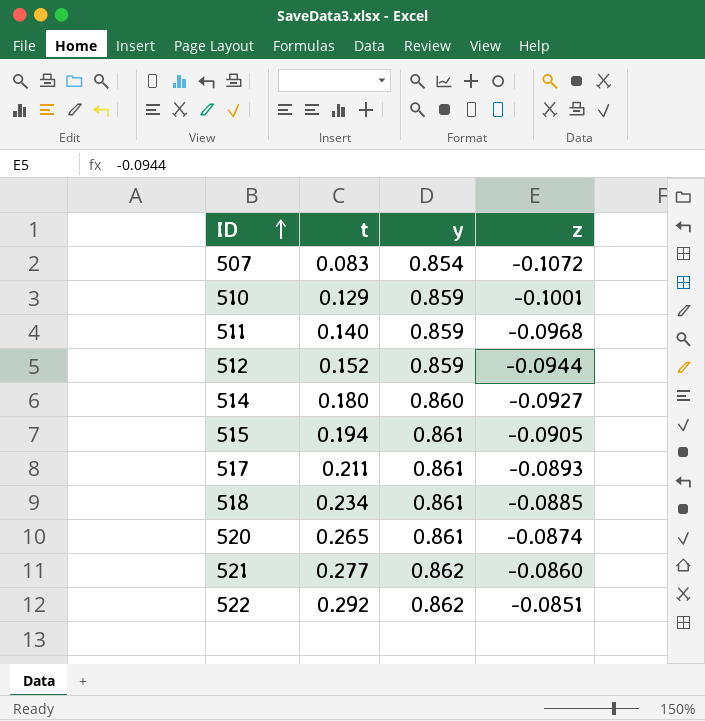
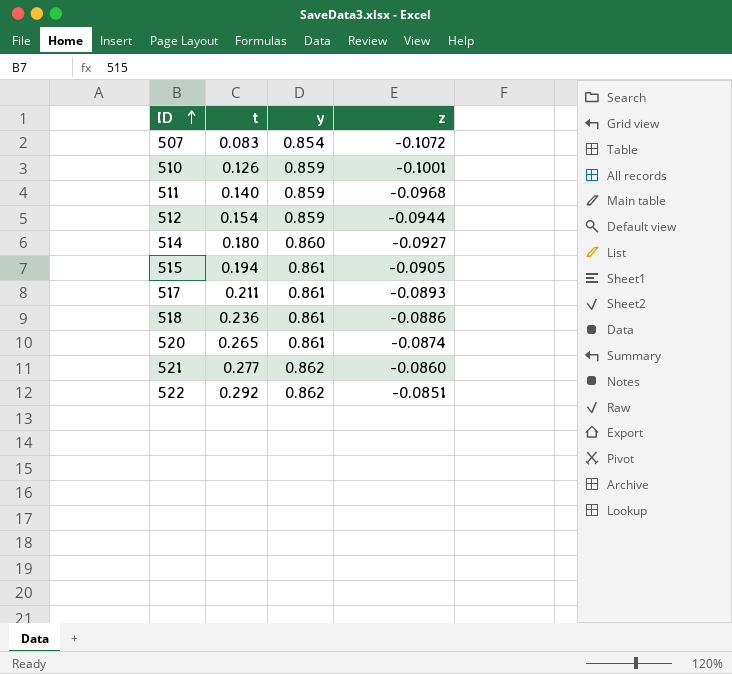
510 | t: 0.129 -> 0.126
512 | t: 0.152 -> 0.154
518 | t: 0.234 -> 0.236
518 | z: -0.0885 -> -0.0886

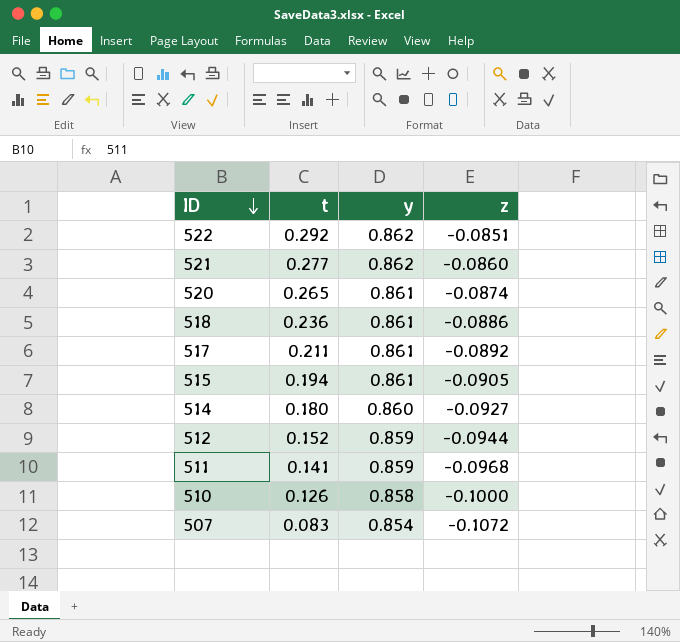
row order: ID ascending -> ID descending
517 | z: -0.0893 -> -0.0892
512 | t: 0.154 -> 0.152
511 | t: 0.140 -> 0.141
510 | y: 0.859 -> 0.858
510 | z: -0.1001 -> -0.1000

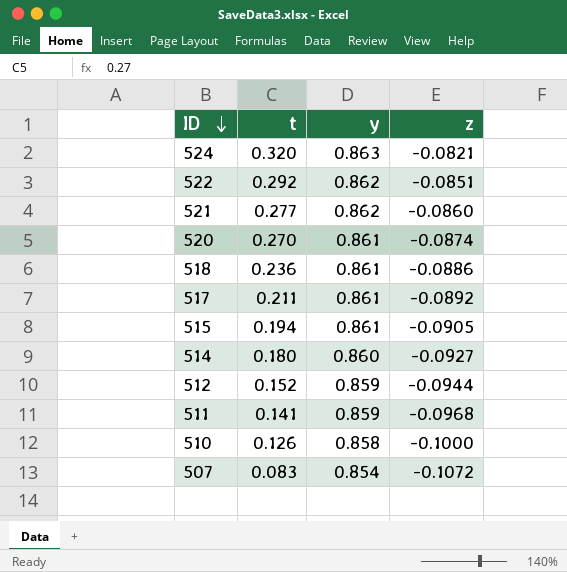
row 524: none -> 0.320 | 0.863 | -0.0821
520 | t: 0.265 -> 0.270

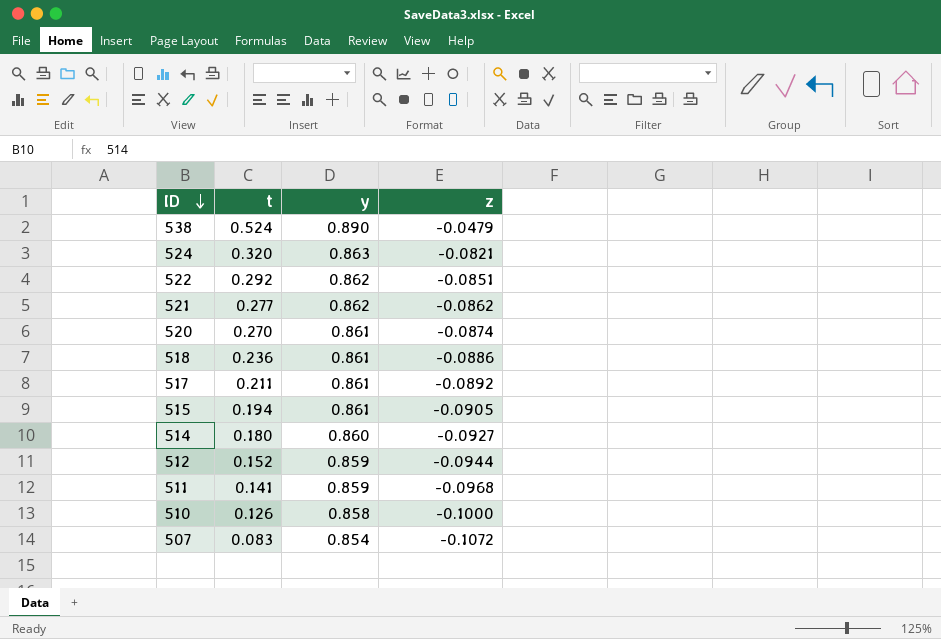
row 538: none -> 0.524 | 0.890 | -0.0479
521 | z: -0.0860 -> -0.0862

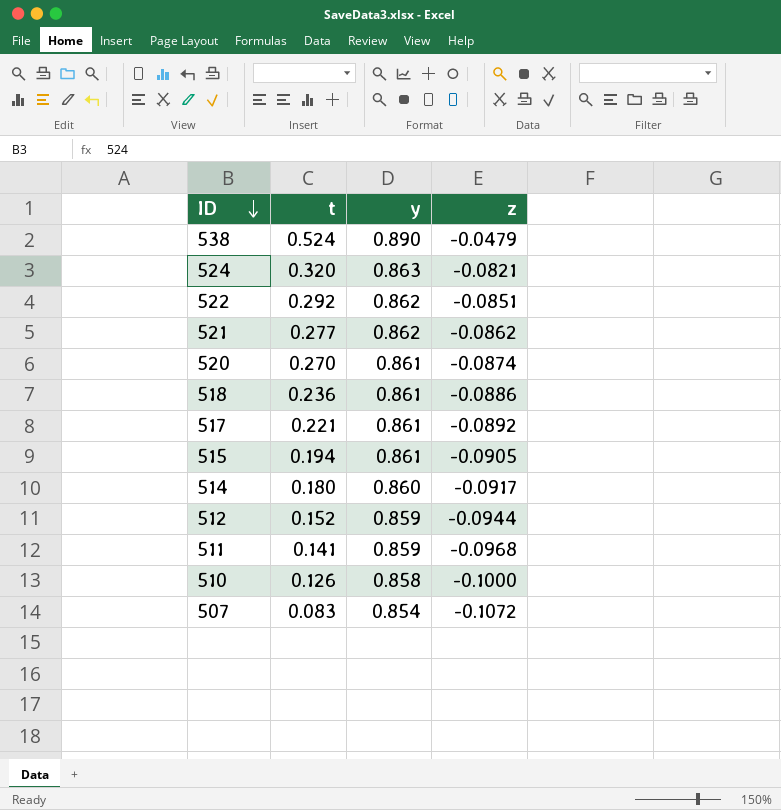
517 | t: 0.211 -> 0.221
514 | z: -0.0927 -> -0.0917

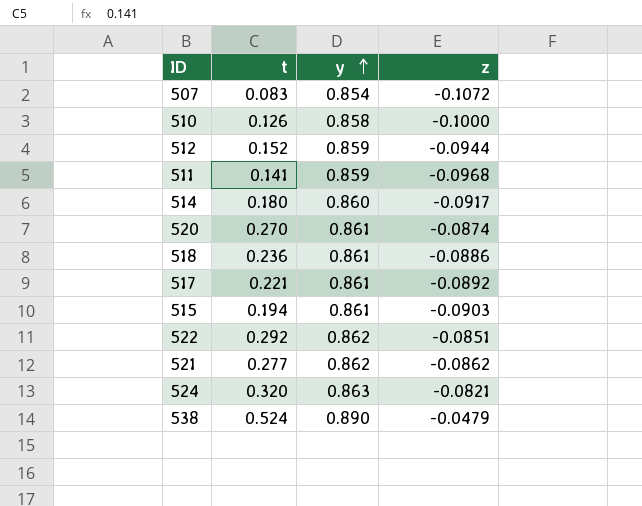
row order: ID descending -> y ascending
515 | z: -0.0905 -> -0.0903

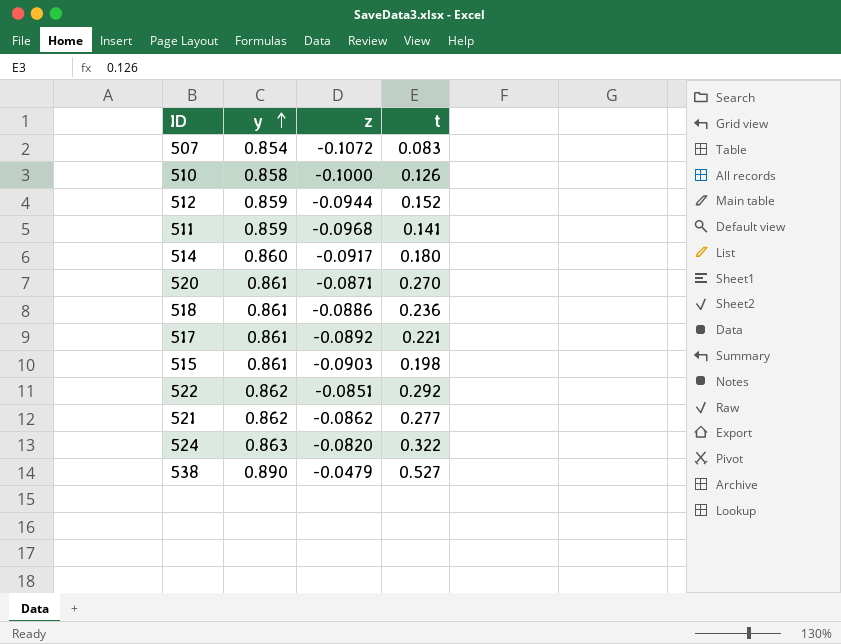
column t | position: 2 -> 4
520 | z: -0.0874 -> -0.0871
515 | t: 0.194 -> 0.198
524 | z: -0.0821 -> -0.0820
524 | t: 0.320 -> 0.322
538 | t: 0.524 -> 0.527

